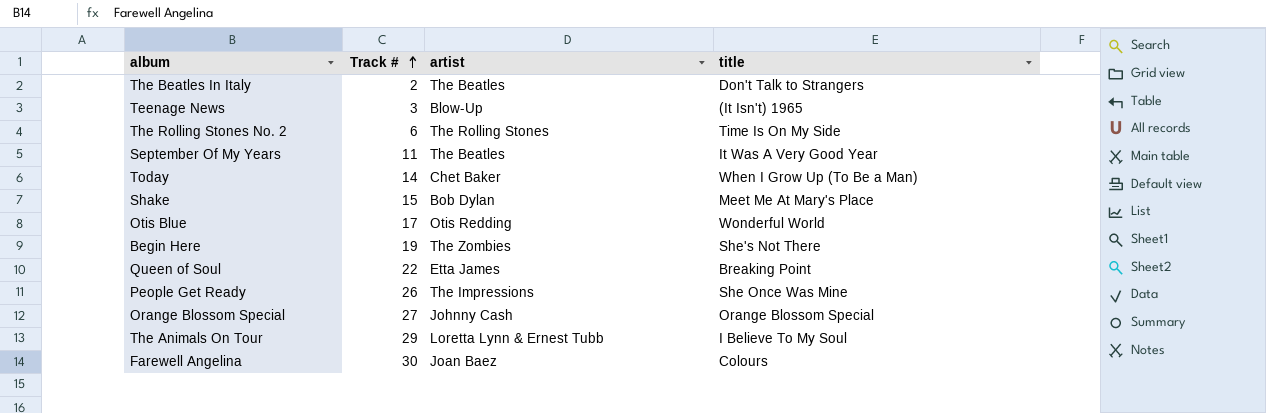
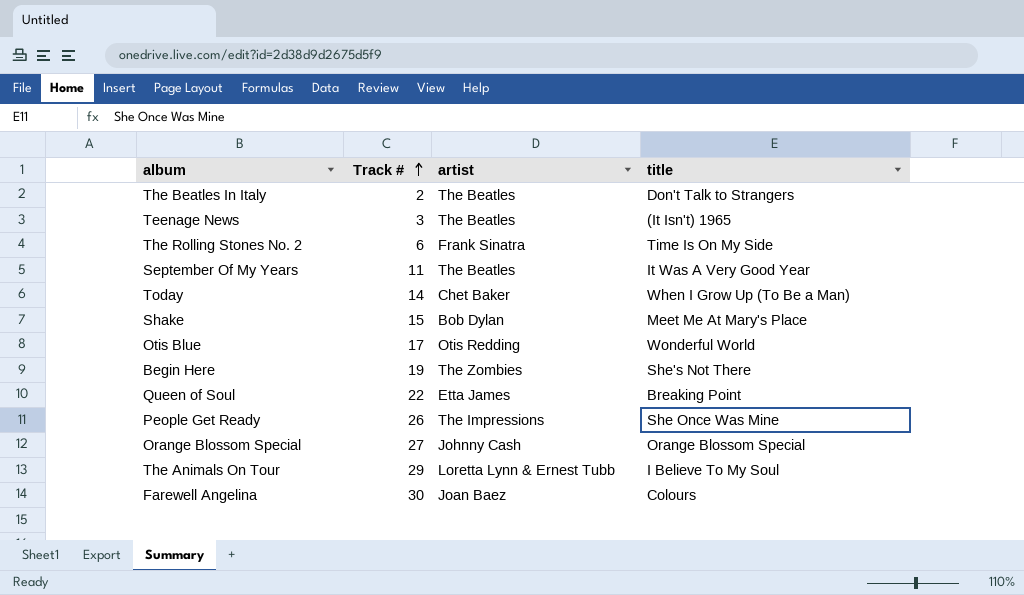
Teenage News | artist: Blow-Up -> The Beatles
The Rolling Stones No. 2 | artist: The Rolling Stones -> Frank Sinatra

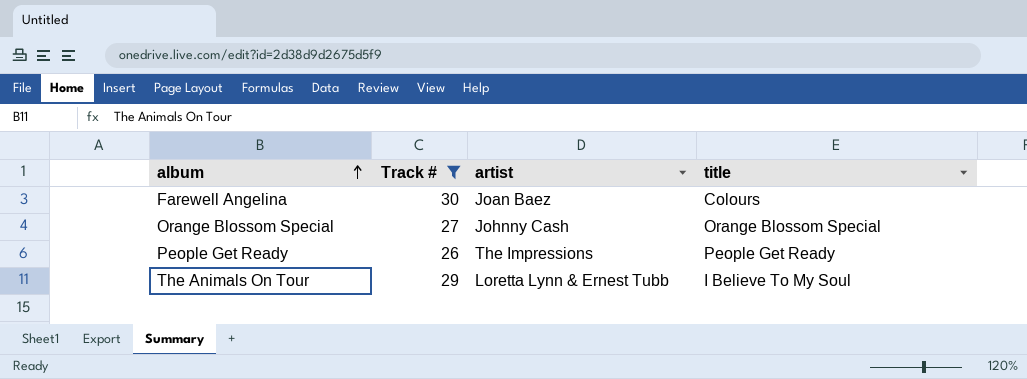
filter: none -> Track # >= 26
row order: Track # ascending -> album ascending
People Get Ready | title: She Once Was Mine -> People Get Ready

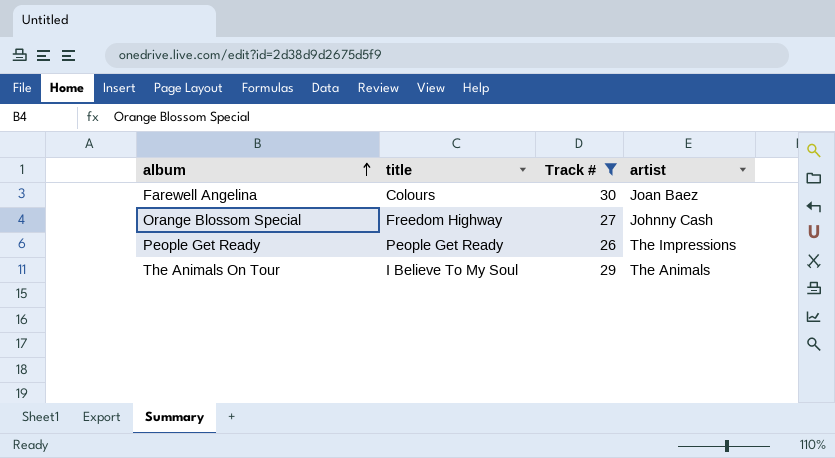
column title | position: 4 -> 2
Orange Blossom Special | title: Orange Blossom Special -> Freedom Highway
The Animals On Tour | artist: Loretta Lynn & Ernest Tubb -> The Animals

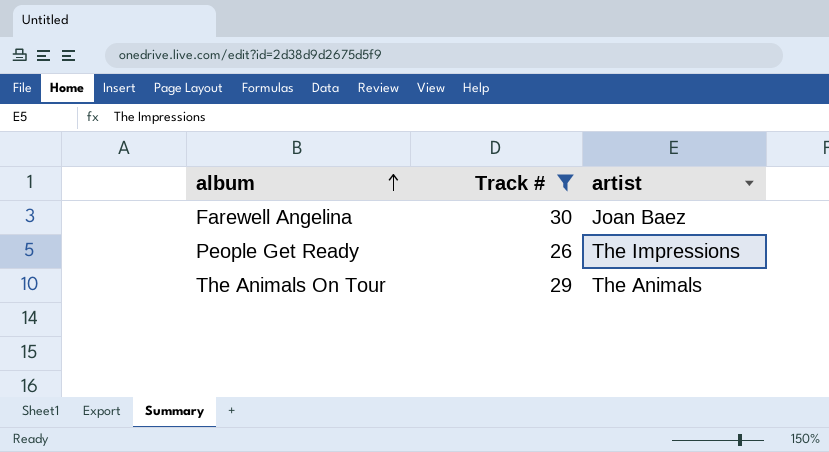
column title | position: 2 -> none
row Orange Blossom Special: Freedom Highway | 27 | Johnny Cash -> none

